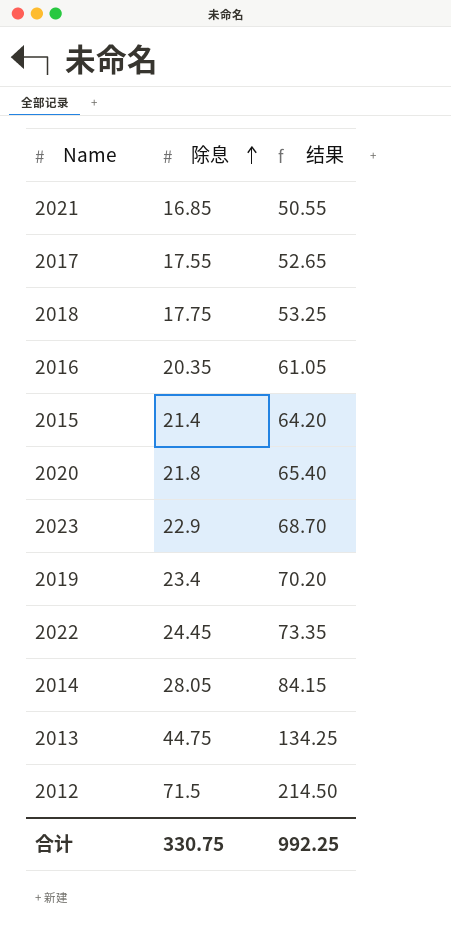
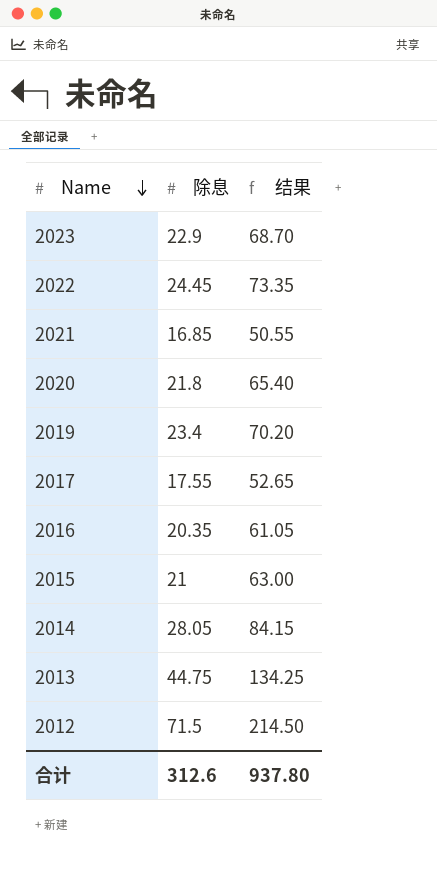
row order: 除息 ascending -> Name descending
row 2018: 17.75 | 53.25 -> none
2015 | 除息: 21.4 -> 21
2015 | 结果: 64.20 -> 63.00
合计 | 除息: 330.75 -> 312.6
合计 | 结果: 992.25 -> 937.80

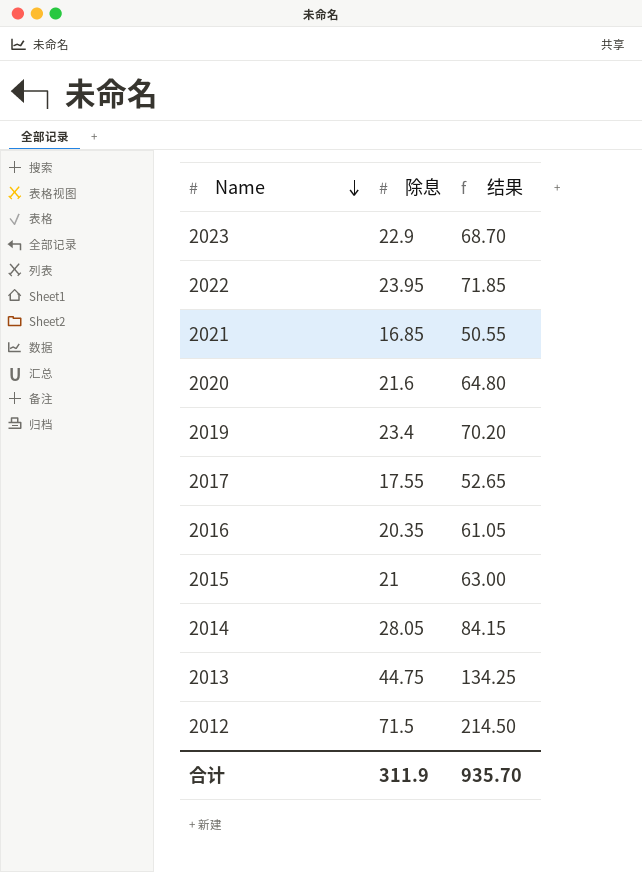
2022 | 除息: 24.45 -> 23.95
2022 | 结果: 73.35 -> 71.85
2020 | 除息: 21.8 -> 21.6
2020 | 结果: 65.40 -> 64.80
合计 | 除息: 312.6 -> 311.9
合计 | 结果: 937.80 -> 935.70

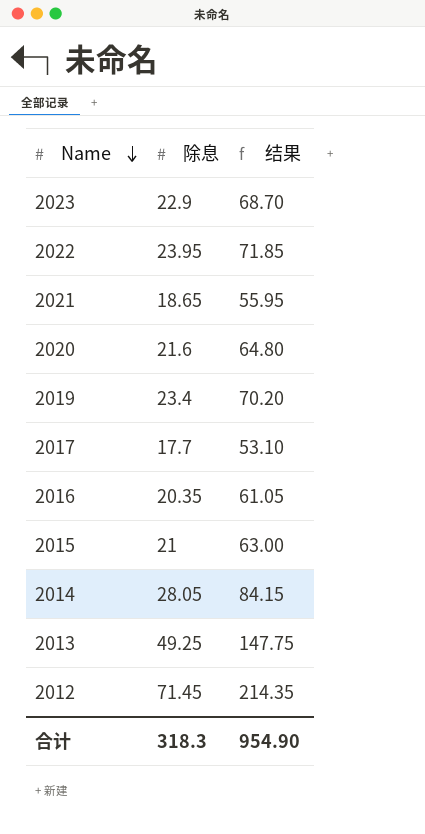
2021 | 除息: 16.85 -> 18.65
2021 | 结果: 50.55 -> 55.95
2017 | 除息: 17.55 -> 17.7
2017 | 结果: 52.65 -> 53.10
2013 | 除息: 44.75 -> 49.25
2013 | 结果: 134.25 -> 147.75
2012 | 除息: 71.5 -> 71.45
2012 | 结果: 214.50 -> 214.35
合计 | 除息: 311.9 -> 318.3
合计 | 结果: 935.70 -> 954.90

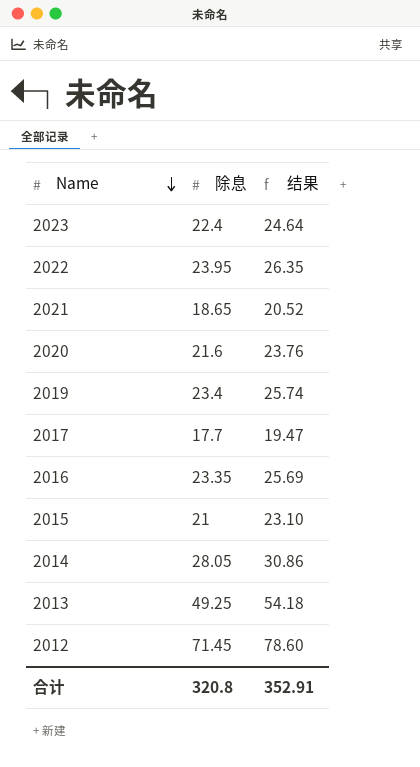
column 结果 | formula: [除息] * 3 -> [除息] * 1.1
2023 | 除息: 22.9 -> 22.4
2016 | 除息: 20.35 -> 23.35
合计 | 除息: 318.3 -> 320.8
合计 | 结果: 954.90 -> 352.91

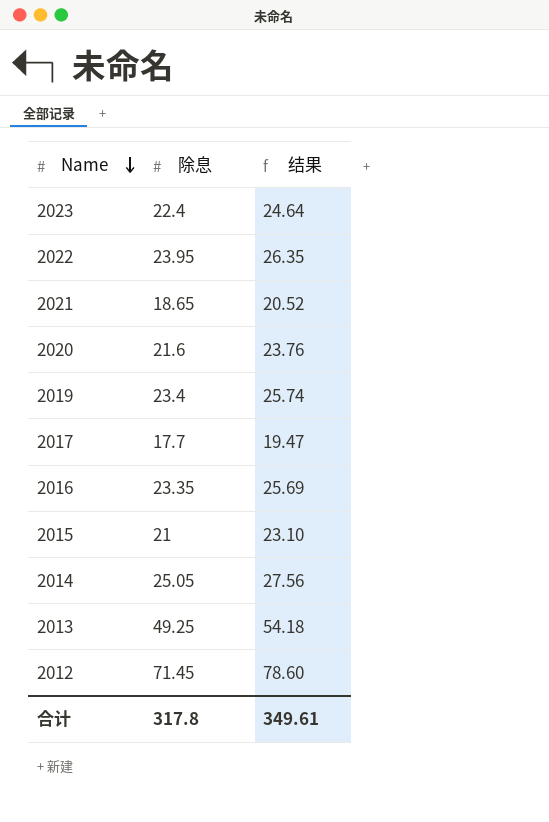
2014 | 除息: 28.05 -> 25.05
2014 | 结果: 30.86 -> 27.56
合计 | 除息: 320.8 -> 317.8
合计 | 结果: 352.91 -> 349.61

